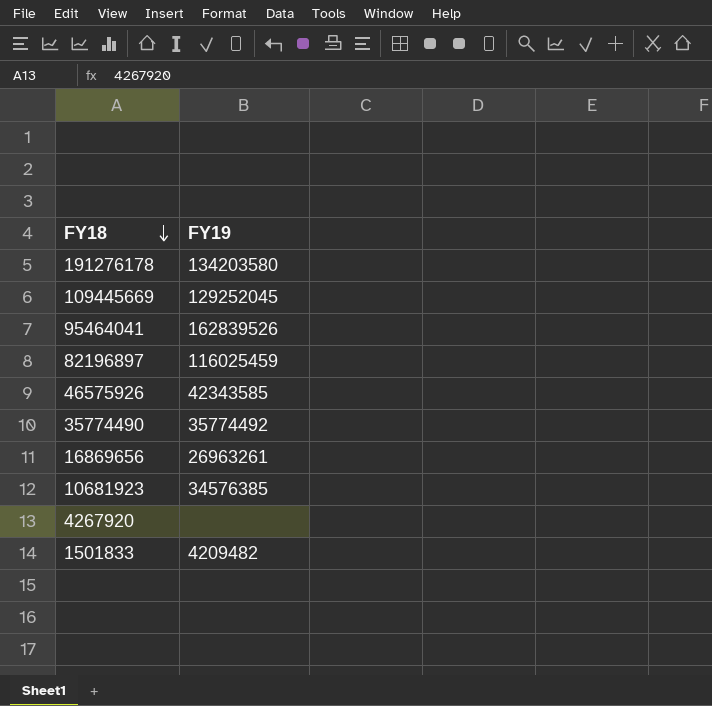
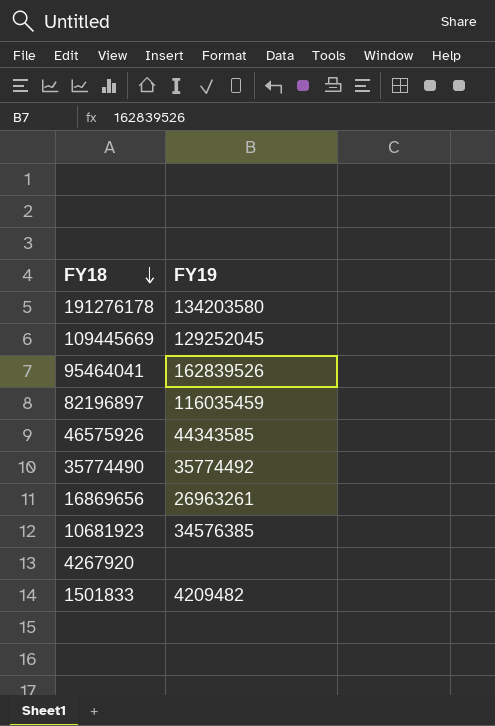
82196897 | FY19: 116025459 -> 116035459
46575926 | FY19: 42343585 -> 44343585

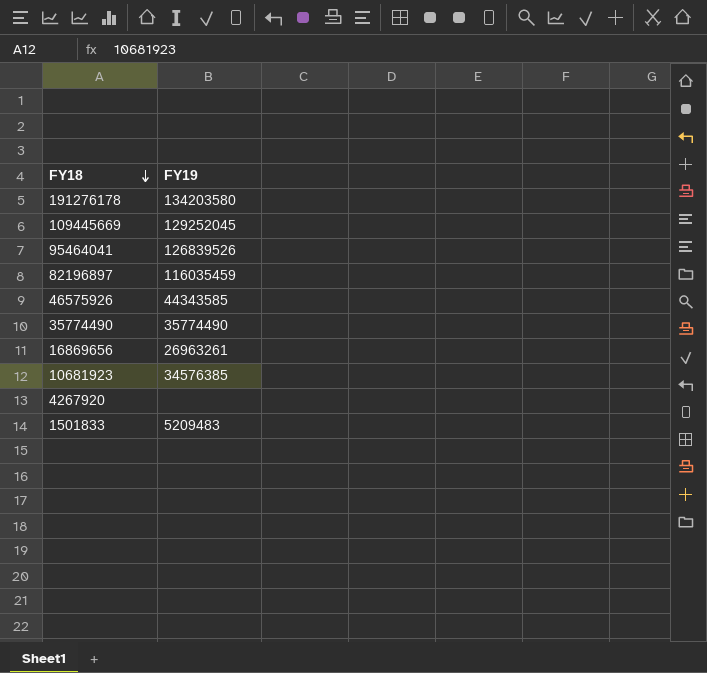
95464041 | FY19: 162839526 -> 126839526
35774490 | FY19: 35774492 -> 35774490
1501833 | FY19: 4209482 -> 5209483

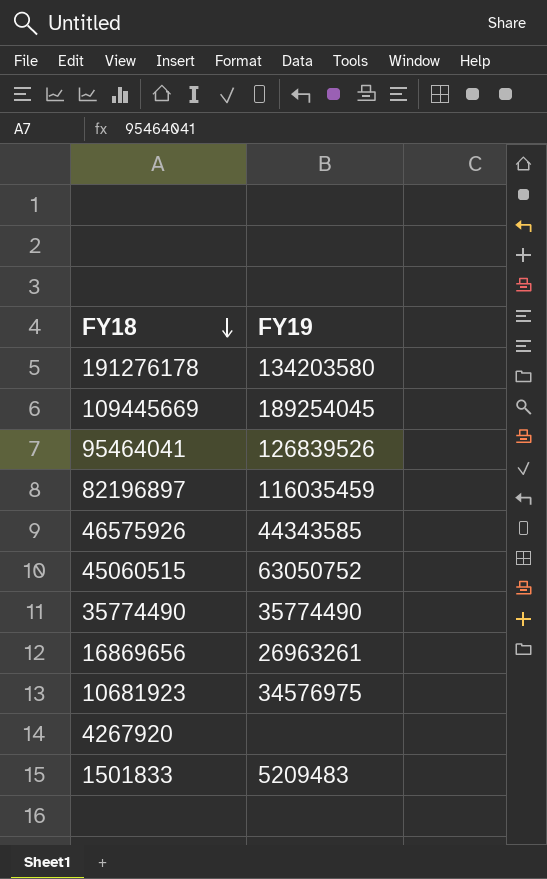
109445669 | FY19: 129252045 -> 189254045
row 45060515: none -> 63050752
10681923 | FY19: 34576385 -> 34576975

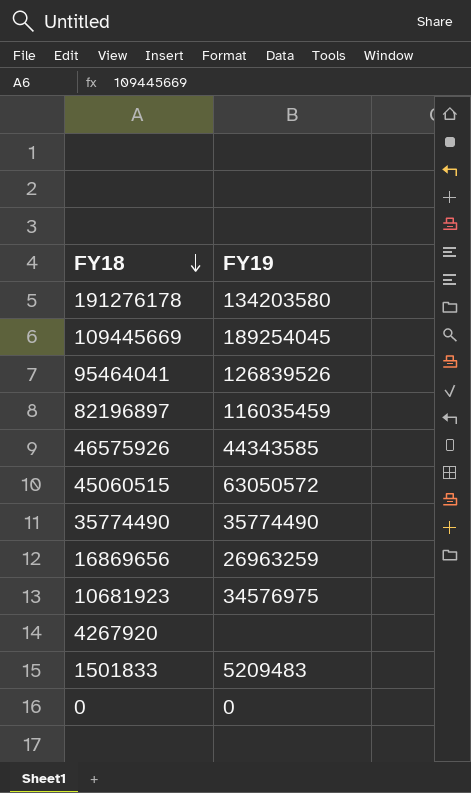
45060515 | FY19: 63050752 -> 63050572
16869656 | FY19: 26963261 -> 26963259
row 0: none -> 0

